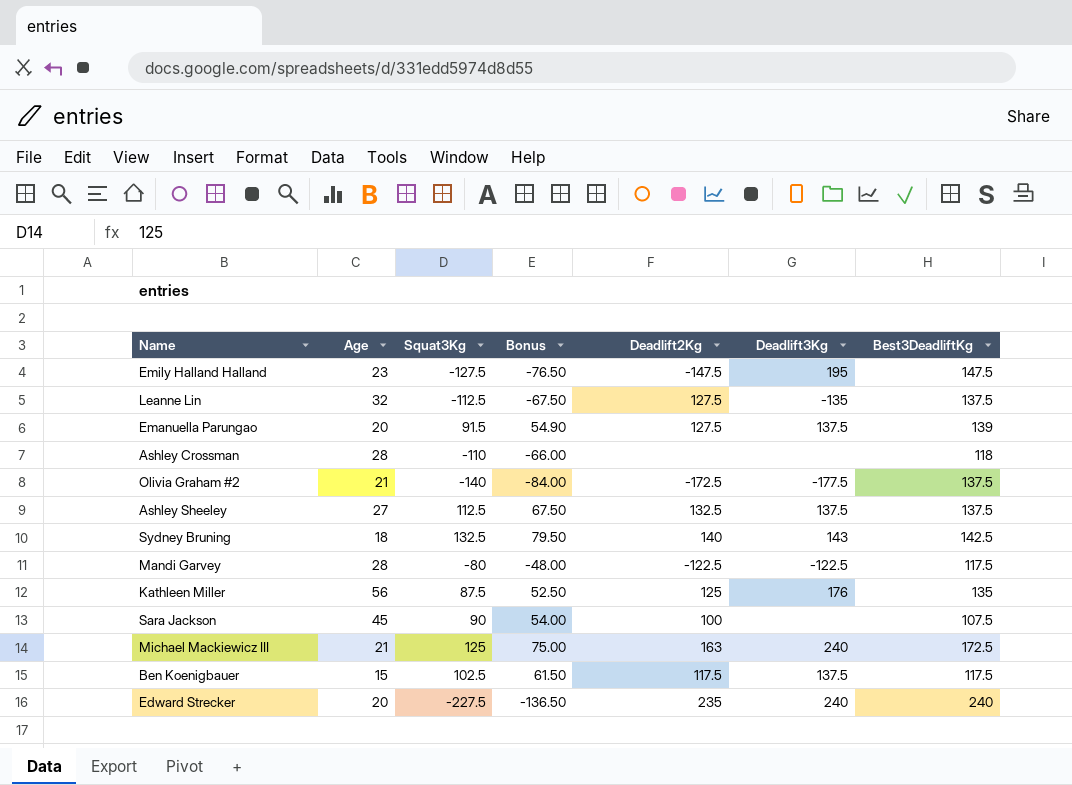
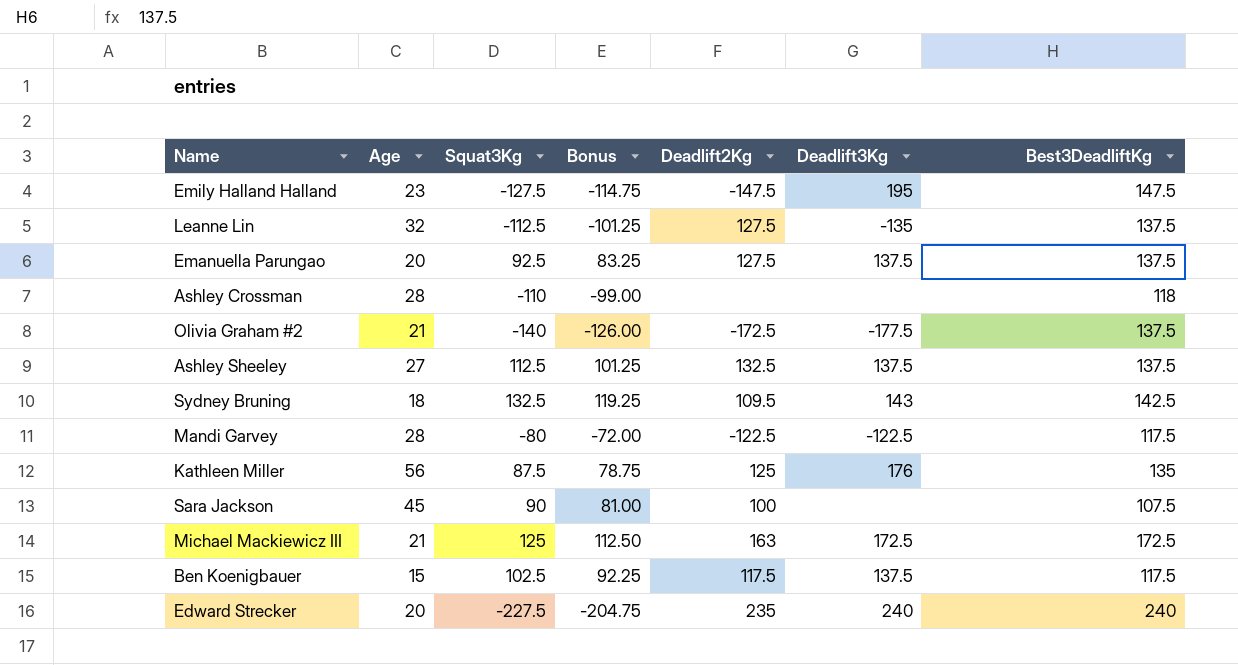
column Bonus | formula: [Squat3Kg] * 0.6 -> [Squat3Kg] * 0.9
Emanuella Parungao | Squat3Kg: 91.5 -> 92.5
Emanuella Parungao | Best3DeadliftKg: 139 -> 137.5
Sydney Bruning | Deadlift2Kg: 140 -> 109.5
Michael Mackiewicz III | Deadlift3Kg: 240 -> 172.5

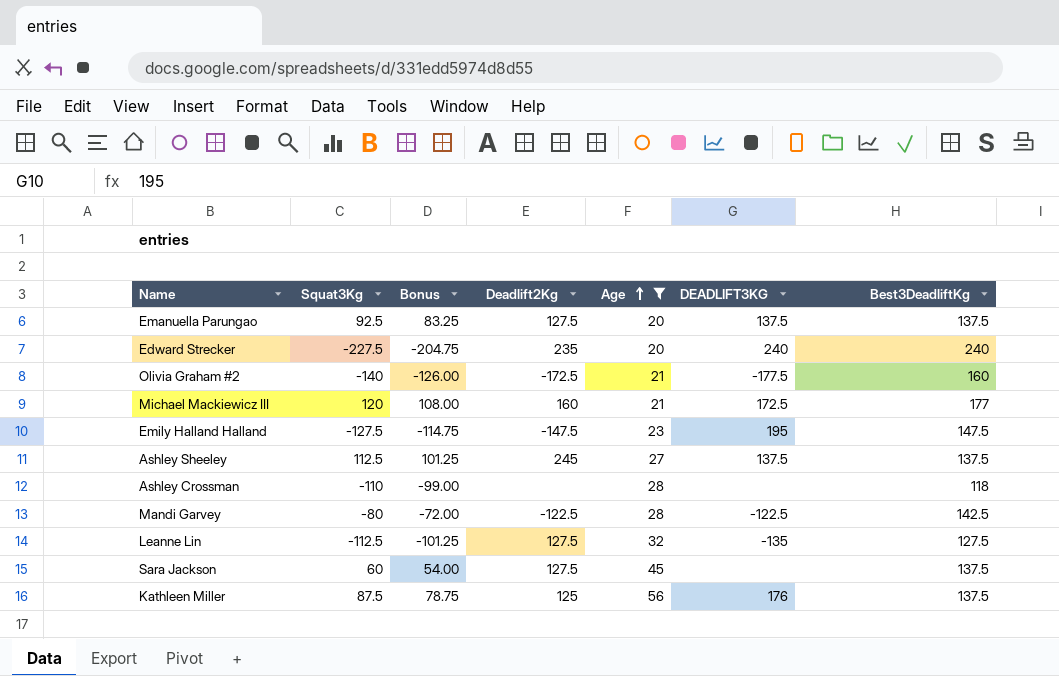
filter: none -> Age >= 20
row order: none -> Age ascending
column Age | position: 2 -> 5
column name: Deadlift3Kg -> DEADLIFT3KG
Olivia Graham #2 | Best3DeadliftKg: 137.5 -> 160
Michael Mackiewicz III | Squat3Kg: 125 -> 120
Michael Mackiewicz III | Bonus: 112.50 -> 108.00
Michael Mackiewicz III | Deadlift2Kg: 163 -> 160
Michael Mackiewicz III | Best3DeadliftKg: 172.5 -> 177
Ashley Sheeley | Deadlift2Kg: 132.5 -> 245
Mandi Garvey | Best3DeadliftKg: 117.5 -> 142.5
Leanne Lin | Best3DeadliftKg: 137.5 -> 127.5
Sara Jackson | Squat3Kg: 90 -> 60
Sara Jackson | Bonus: 81.00 -> 54.00
Sara Jackson | Deadlift2Kg: 100 -> 127.5
Sara Jackson | Best3DeadliftKg: 107.5 -> 137.5
Kathleen Miller | Best3DeadliftKg: 135 -> 137.5

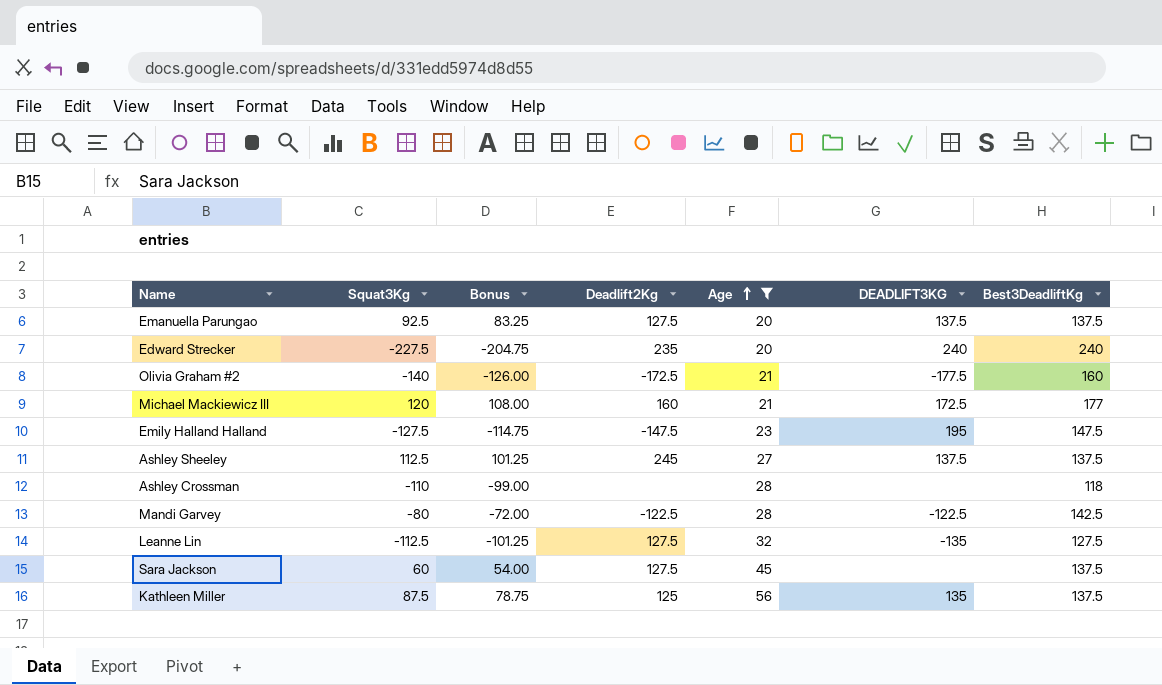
Kathleen Miller | DEADLIFT3KG: 176 -> 135

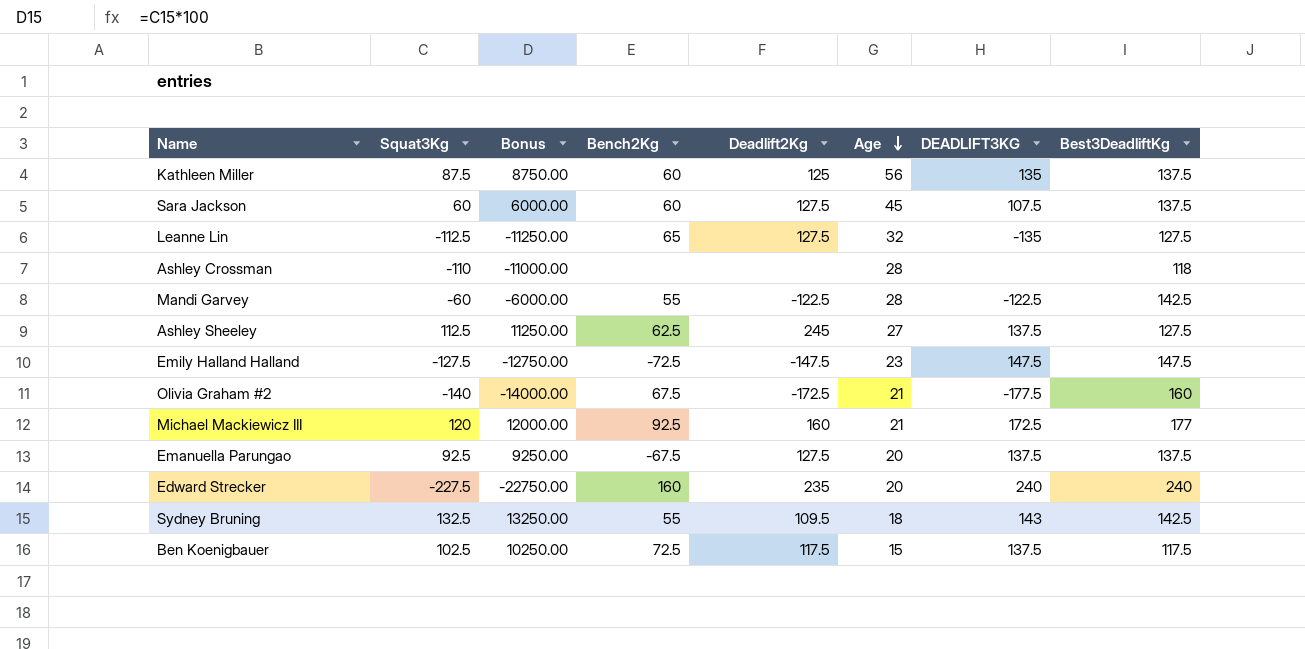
filter: Age >= 20 -> none
row order: Age ascending -> Age descending
column Bonus | formula: [Squat3Kg] * 0.9 -> [Squat3Kg] * 100
column Bench2Kg | position: none -> 4
Sara Jackson | DEADLIFT3KG: none -> 107.5
Mandi Garvey | Squat3Kg: -80 -> -60
Ashley Sheeley | Best3DeadliftKg: 137.5 -> 127.5
Emily Halland Halland | DEADLIFT3KG: 195 -> 147.5

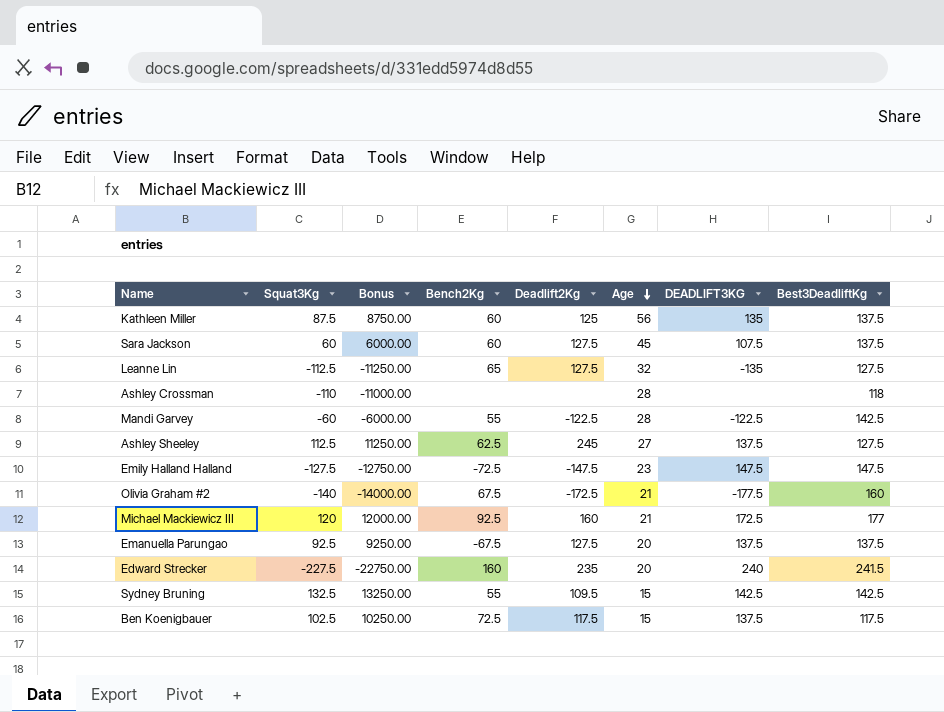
Edward Strecker | Best3DeadliftKg: 240 -> 241.5
Sydney Bruning | Age: 18 -> 15
Sydney Bruning | DEADLIFT3KG: 143 -> 142.5

